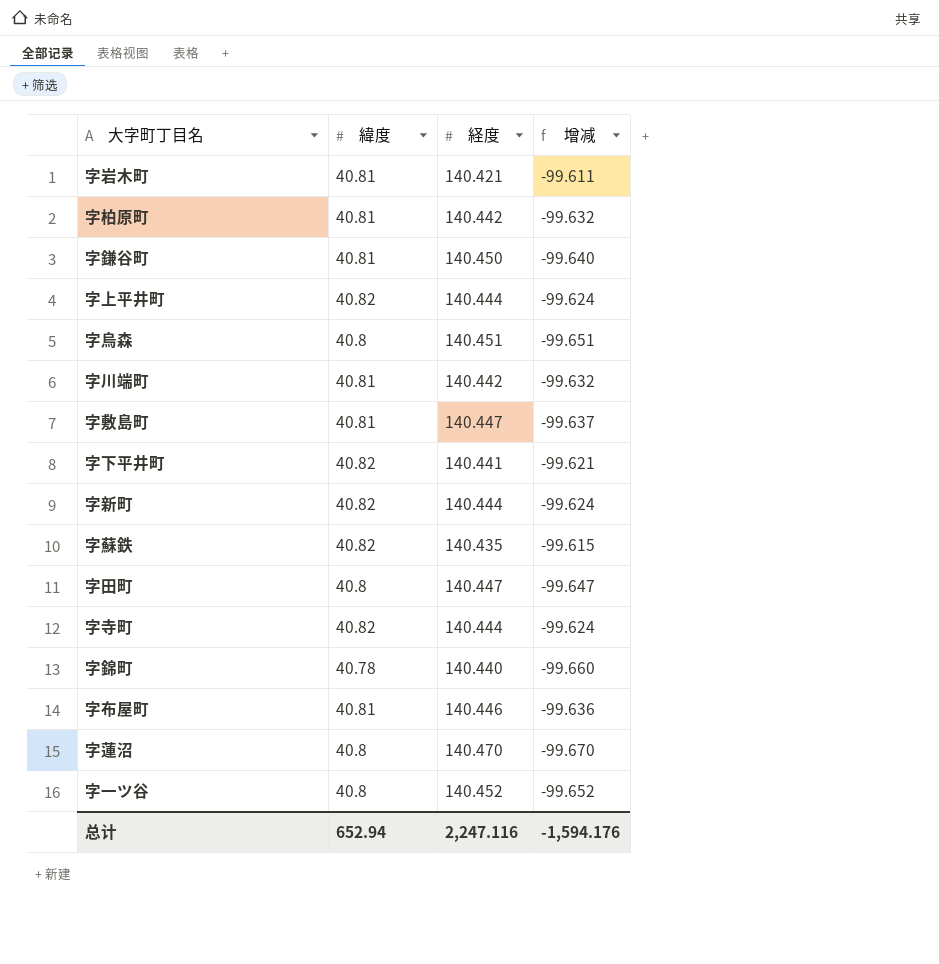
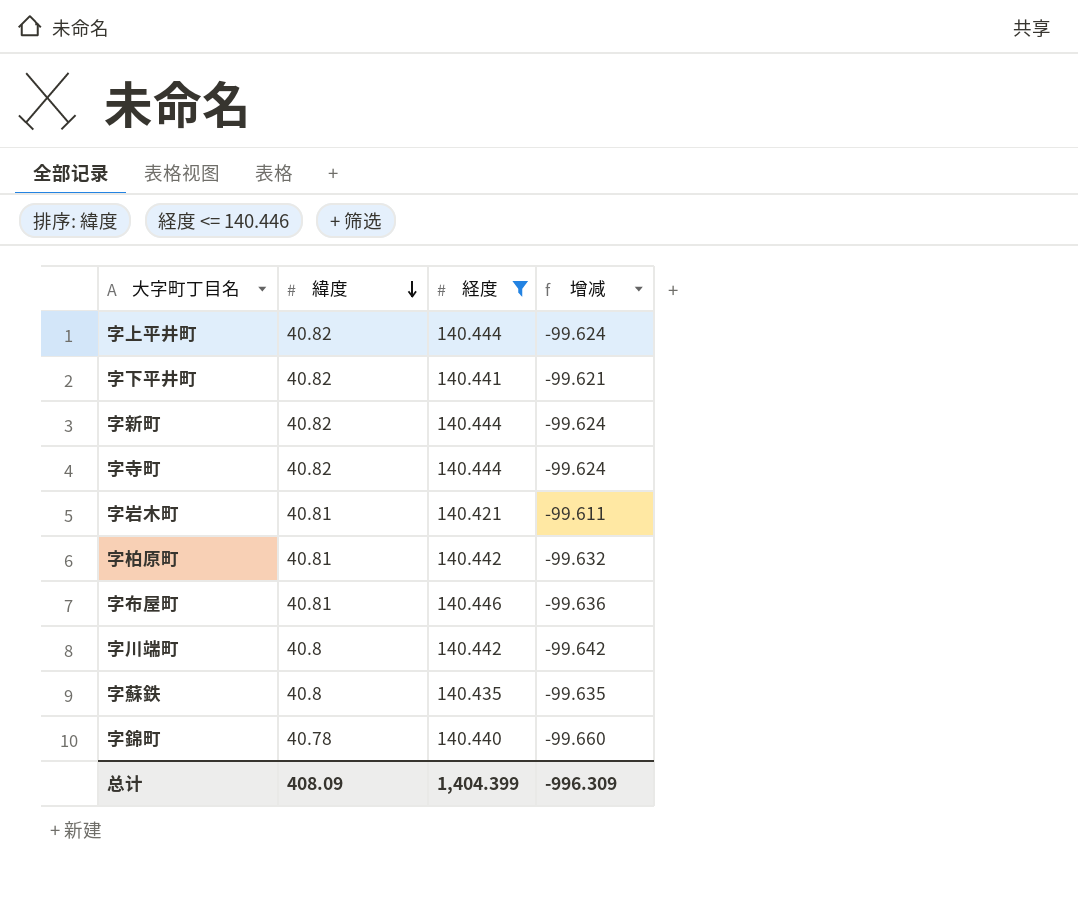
filter: none -> 経度 <= 140.446
row order: none -> 緯度 descending
字川端町 | 緯度: 40.81 -> 40.8
字川端町 | 增减: -99.632 -> -99.642
字蘇鉄 | 緯度: 40.82 -> 40.8
字蘇鉄 | 增减: -99.615 -> -99.635
总计 | 緯度: 652.94 -> 408.09
总计 | 経度: 2,247.116 -> 1,404.399
总计 | 增减: -1,594.176 -> -996.309

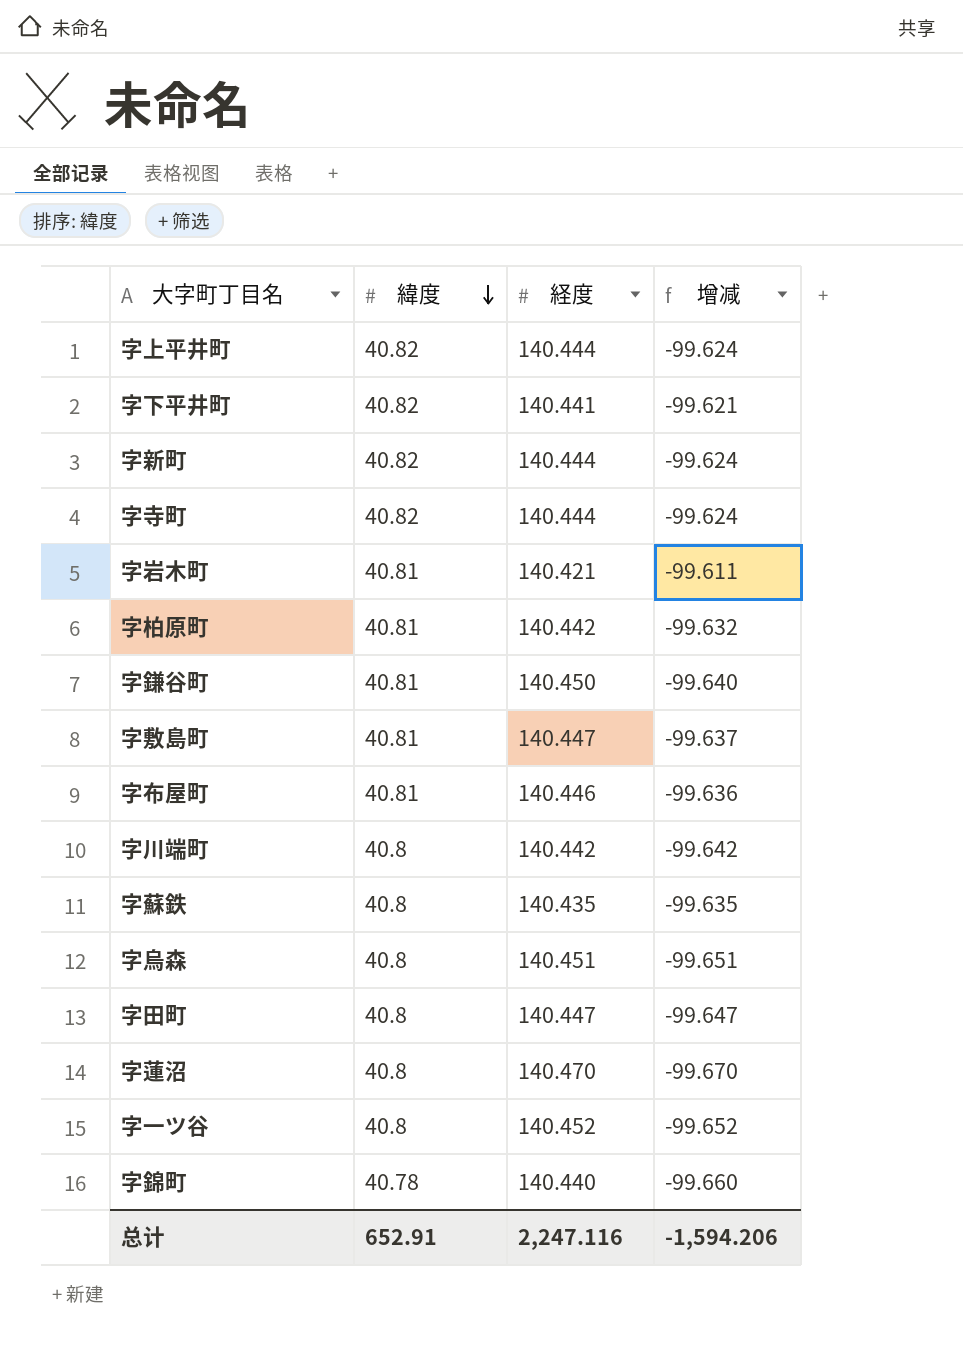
filter: 経度 <= 140.446 -> none
总计 | 緯度: 408.09 -> 652.91
总计 | 経度: 1,404.399 -> 2,247.116
总计 | 增减: -996.309 -> -1,594.206

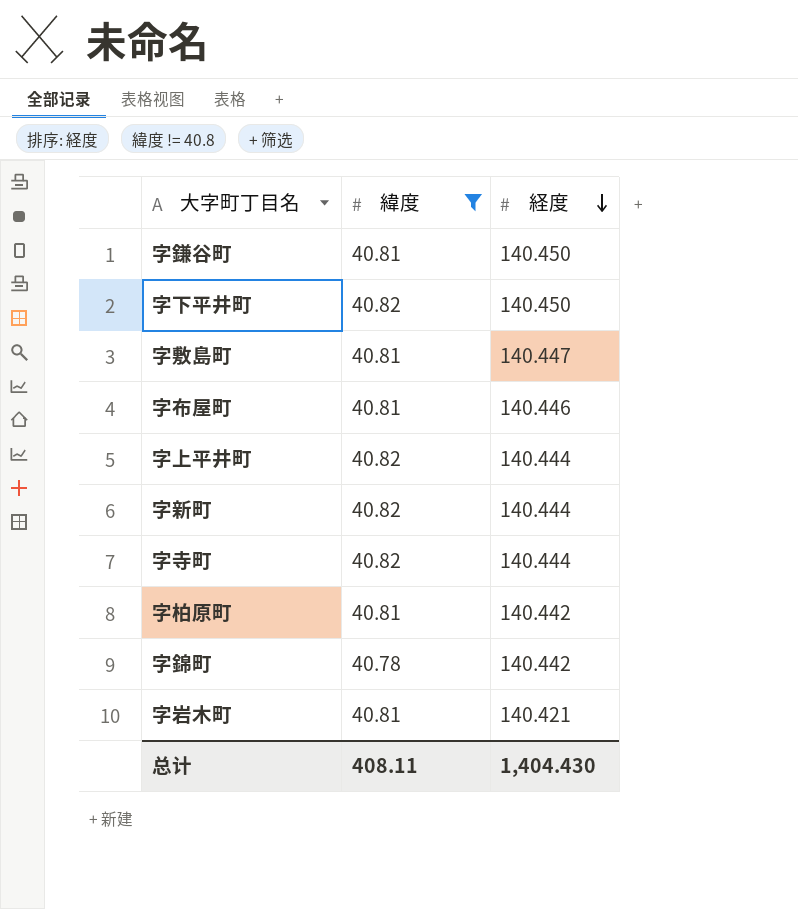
filter: none -> 緯度 != 40.8
row order: 緯度 descending -> 経度 descending
column 增减 | formula: [緯度] - [経度] -> none
字下平井町 | 経度: 140.441 -> 140.450
字錦町 | 経度: 140.440 -> 140.442
总计 | 緯度: 652.91 -> 408.11
总计 | 経度: 2,247.116 -> 1,404.430

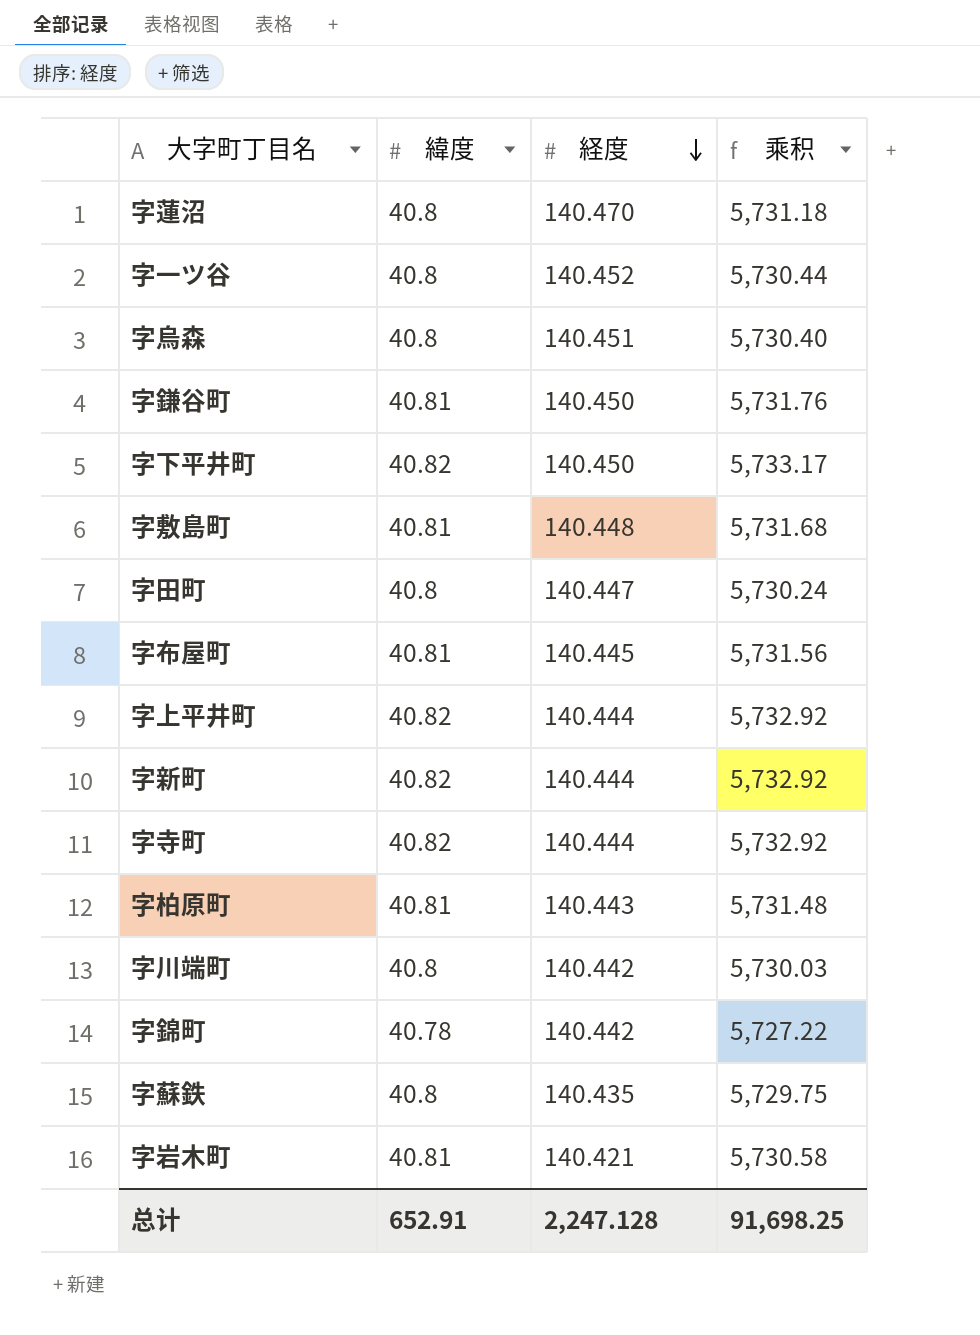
filter: 緯度 != 40.8 -> none
column 乘积 | formula: none -> [緯度] * [経度]
字敷島町 | 経度: 140.447 -> 140.448
字布屋町 | 経度: 140.446 -> 140.445
字柏原町 | 経度: 140.442 -> 140.443
总计 | 緯度: 408.11 -> 652.91
总计 | 経度: 1,404.430 -> 2,247.128

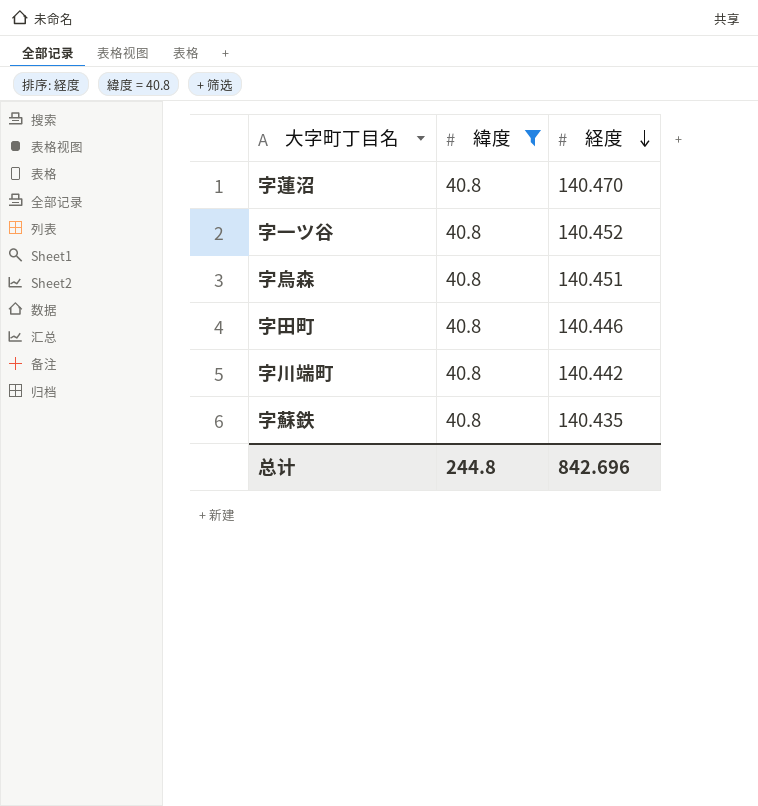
filter: none -> 緯度 = 40.8
column 乘积 | formula: [緯度] * [経度] -> none
字田町 | 経度: 140.447 -> 140.446
总计 | 緯度: 652.91 -> 244.8
总计 | 経度: 2,247.128 -> 842.696

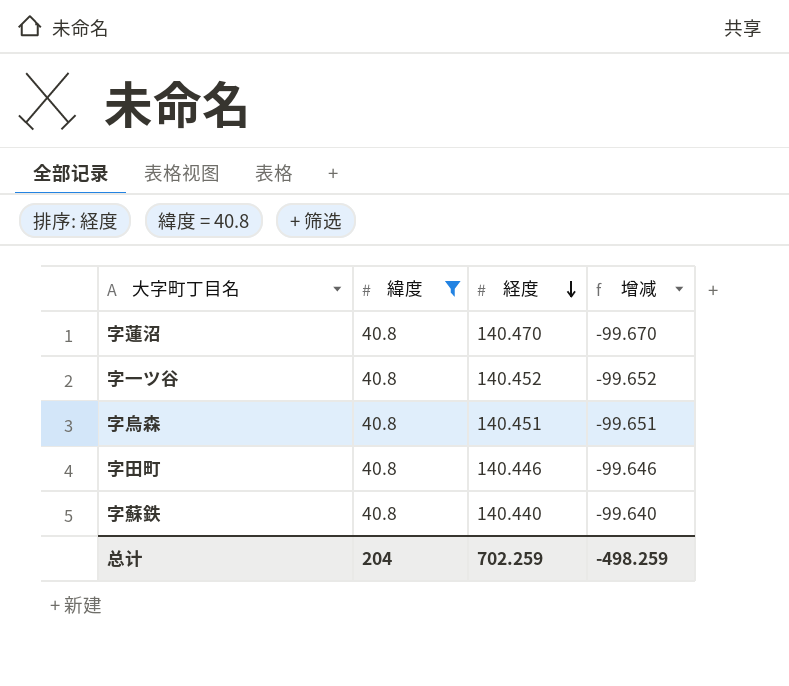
column 增减 | formula: none -> [緯度] - [経度]
row 字川端町: 40.8 | 140.442 -> none
字蘇鉄 | 経度: 140.435 -> 140.440
总计 | 緯度: 244.8 -> 204
总计 | 経度: 842.696 -> 702.259

